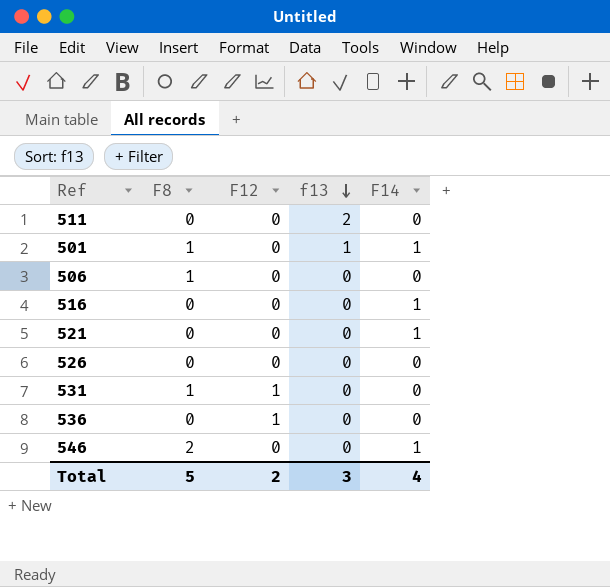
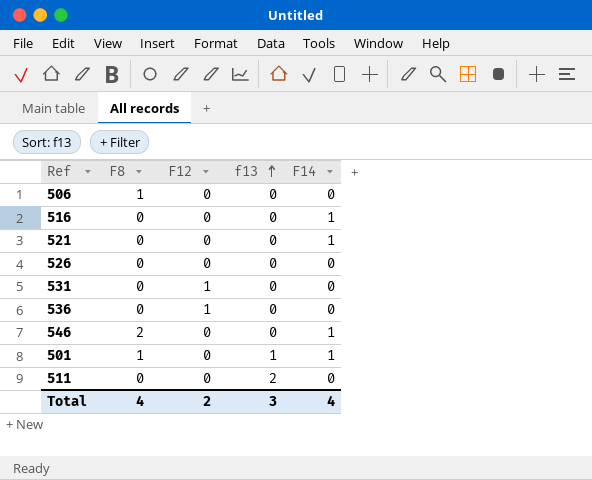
row order: f13 descending -> f13 ascending
531 | F8: 1 -> 0
Total | F8: 5 -> 4

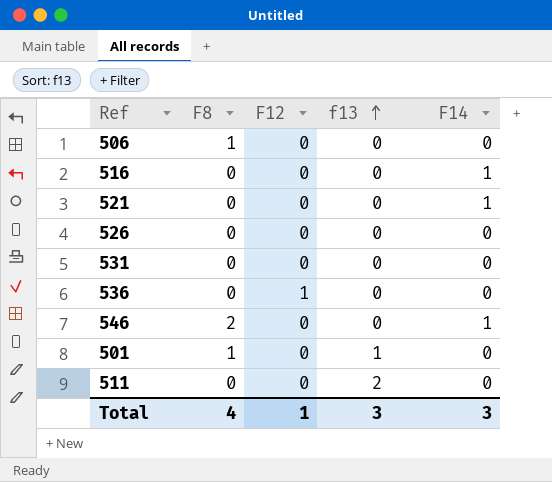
531 | F12: 1 -> 0
501 | F14: 1 -> 0
Total | F12: 2 -> 1
Total | F14: 4 -> 3

